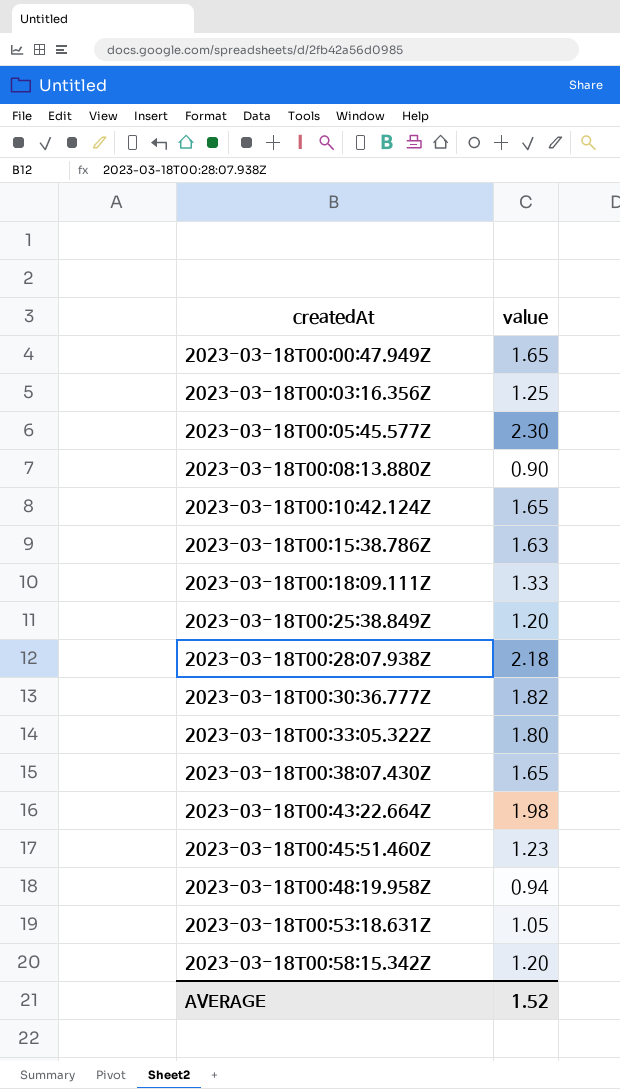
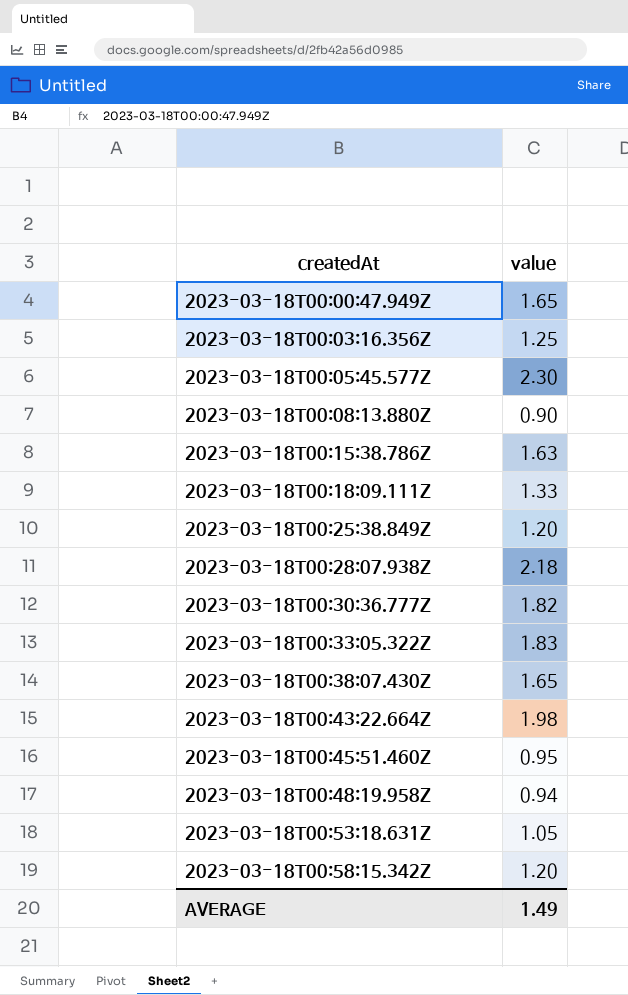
row 2023-03-18T00:10:42.124Z: 1.65 -> none
2023-03-18T00:33:05.322Z | value: 1.80 -> 1.83
2023-03-18T00:45:51.460Z | value: 1.23 -> 0.95
AVERAGE | value: 1.52 -> 1.49

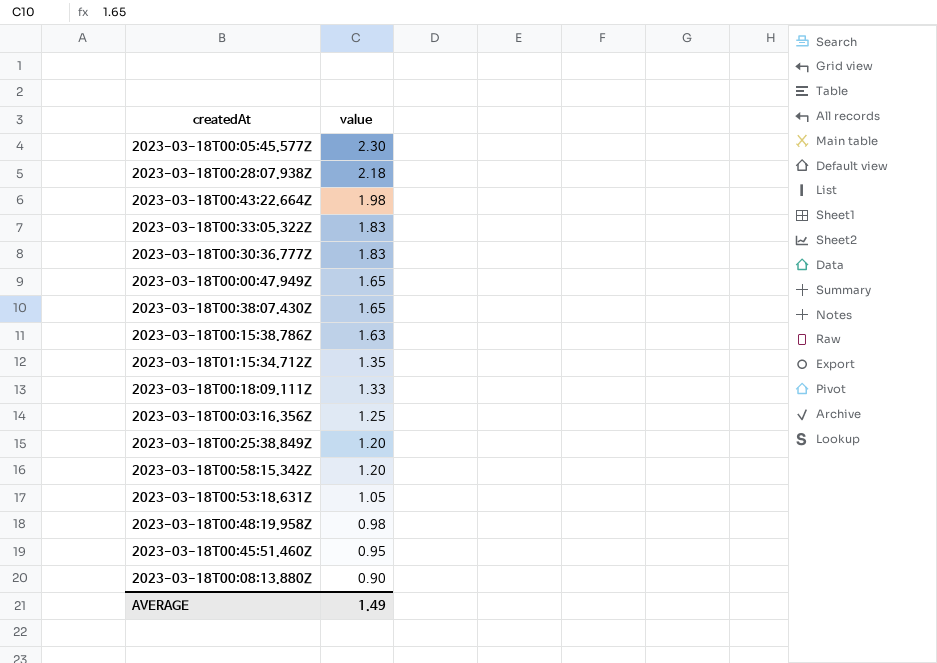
row order: createdAt ascending -> value descending
2023-03-18T00:30:36.777Z | value: 1.82 -> 1.83
row 2023-03-18T01:15:34.712Z: none -> 1.35
2023-03-18T00:48:19.958Z | value: 0.94 -> 0.98

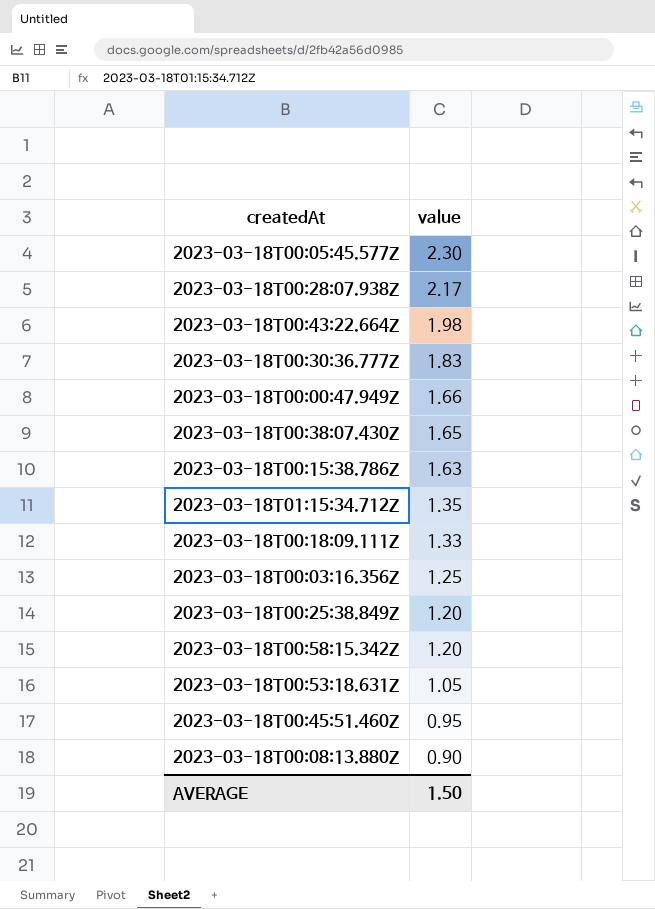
row 2023-03-18T00:33:05.322Z: 1.83 -> none
row 2023-03-18T00:48:19.958Z: 0.98 -> none
2023-03-18T00:28:07.938Z | value: 2.18 -> 2.17
2023-03-18T00:00:47.949Z | value: 1.65 -> 1.66
AVERAGE | value: 1.49 -> 1.50

